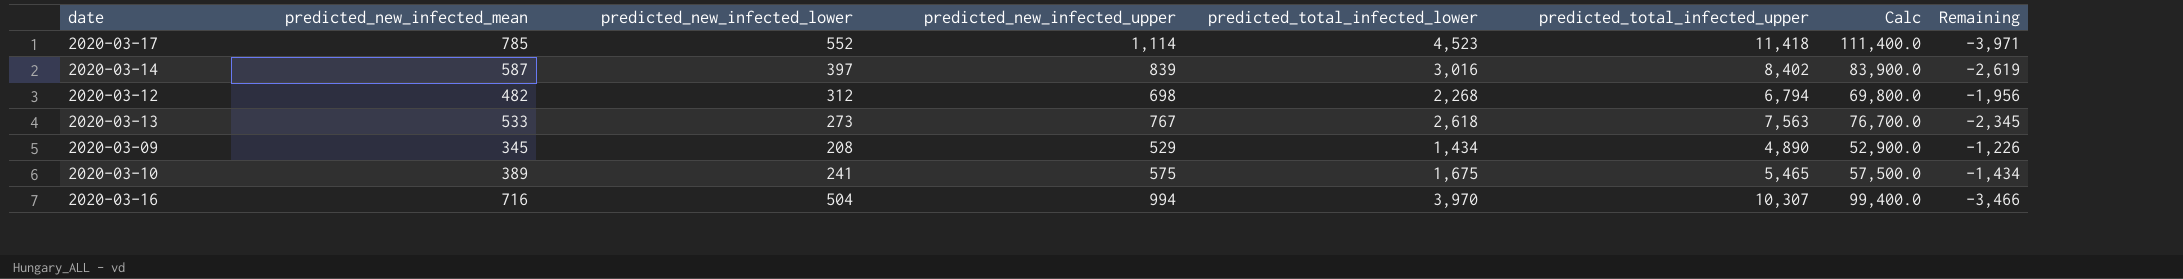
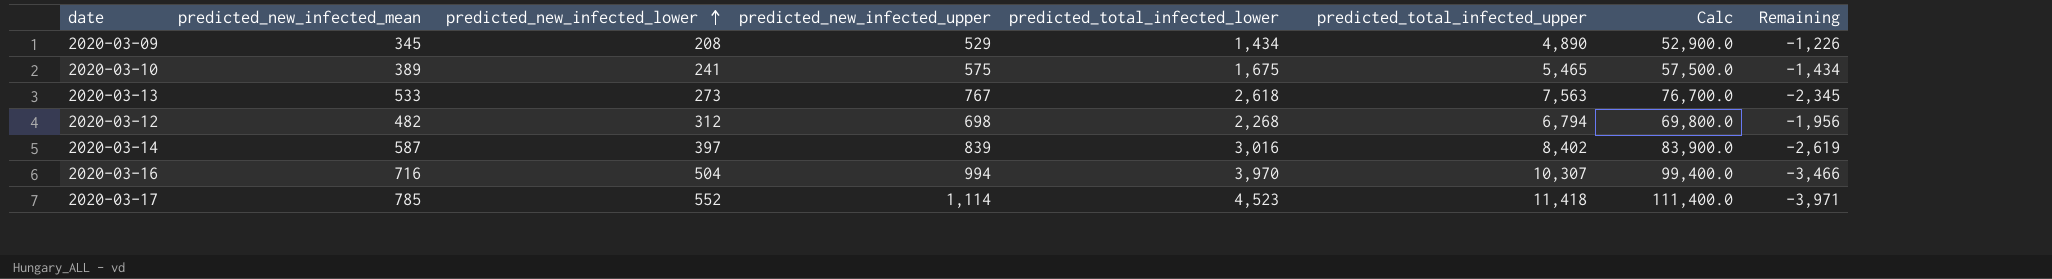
row order: none -> predicted_new_infected_lower ascending

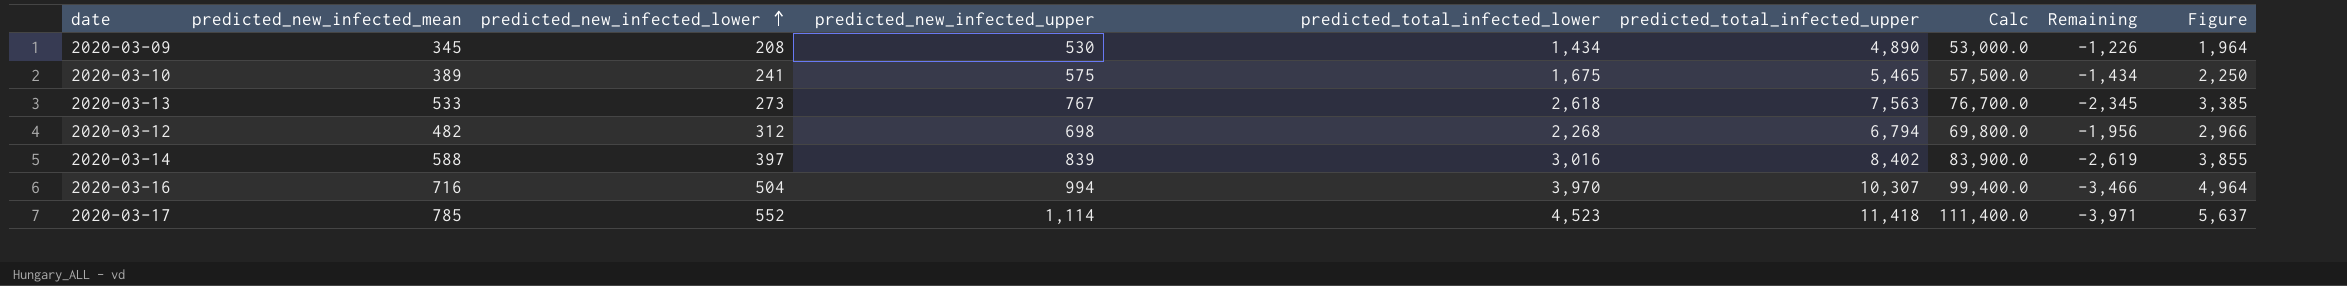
column Figure | formula: none -> [predicted_new_infected_upper] + [predicted_total_infected_lower]
2020-03-09 | predicted_new_infected_upper: 529 -> 530
2020-03-09 | Calc: 52,900.0 -> 53,000.0
2020-03-14 | predicted_new_infected_mean: 587 -> 588

